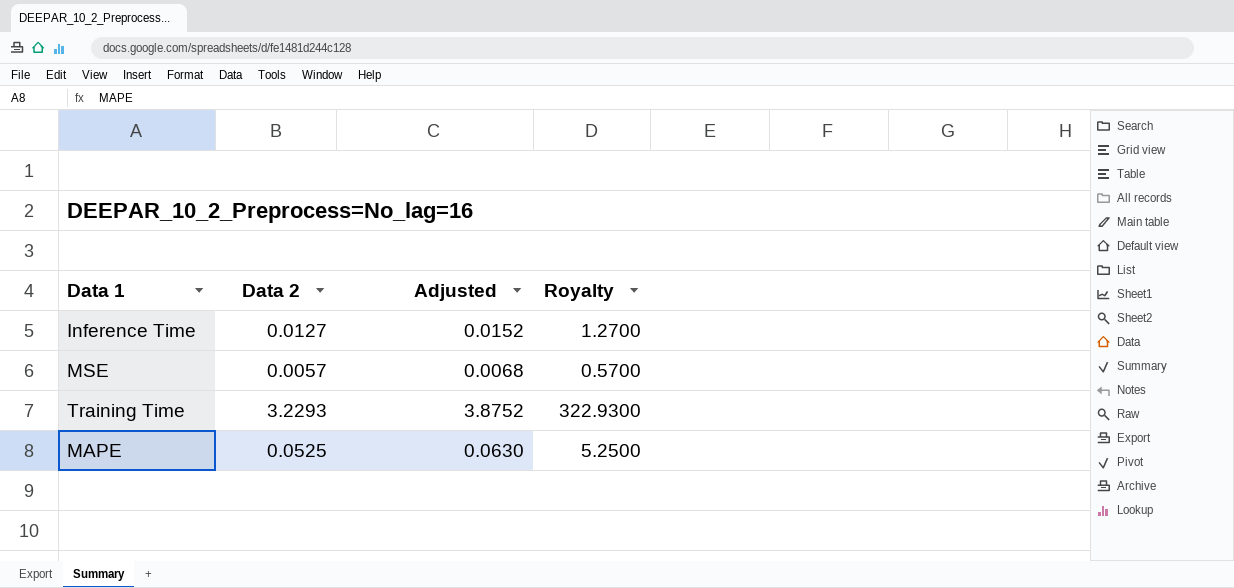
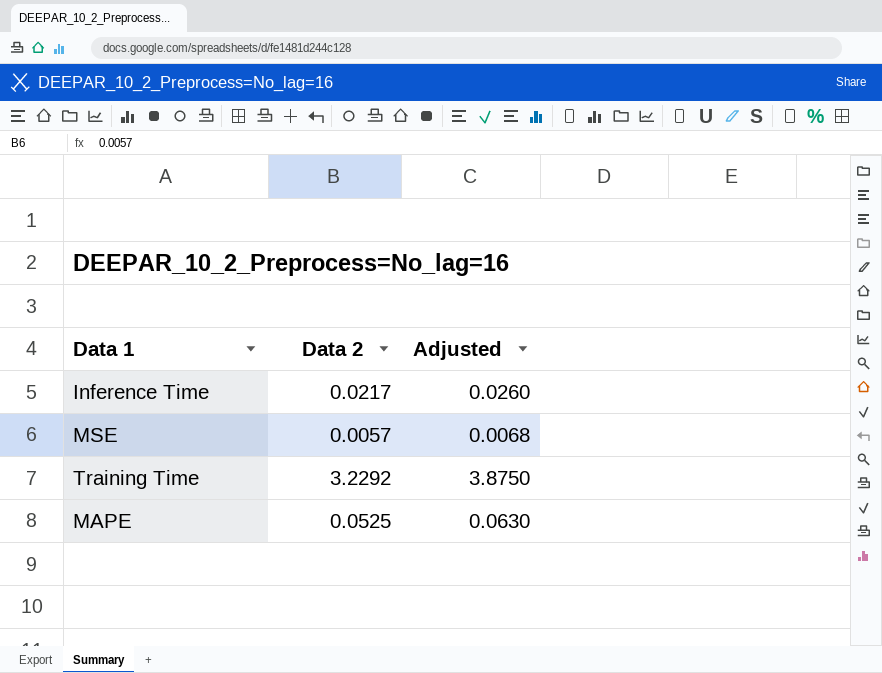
column Royalty | formula: [Data 2] * 100 -> none
Inference Time | Data 2: 0.0127 -> 0.0217
Inference Time | Adjusted: 0.0152 -> 0.0260
Training Time | Data 2: 3.2293 -> 3.2292
Training Time | Adjusted: 3.8752 -> 3.8750

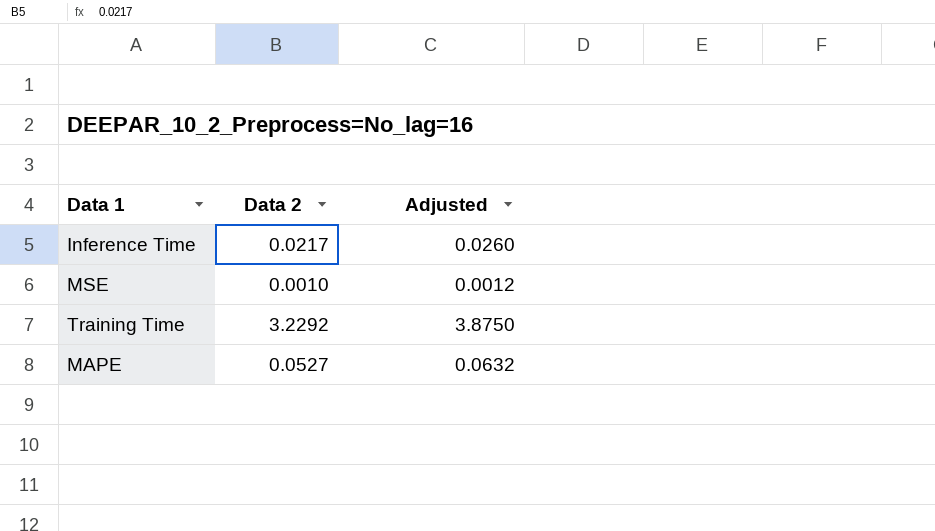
MSE | Data 2: 0.0057 -> 0.0010
MSE | Adjusted: 0.0068 -> 0.0012
MAPE | Data 2: 0.0525 -> 0.0527
MAPE | Adjusted: 0.0630 -> 0.0632

